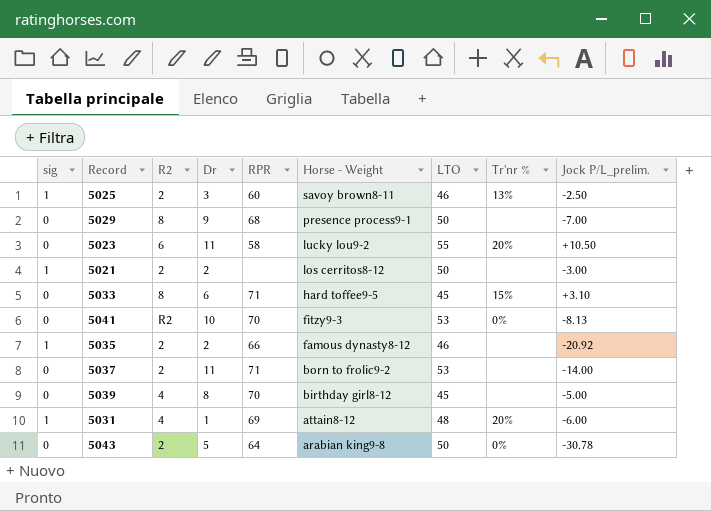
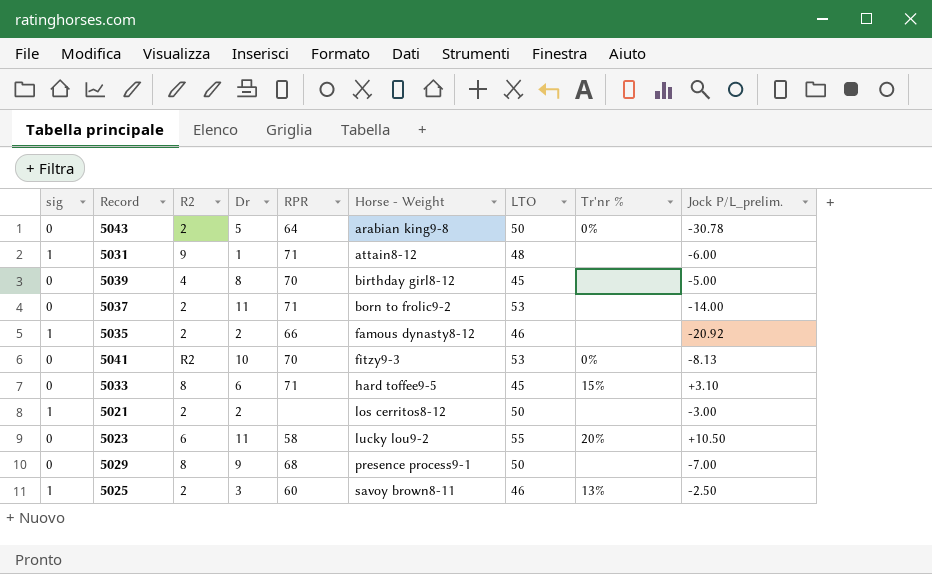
row order: Horse - Weight descending -> Horse - Weight ascending
5031 | R2: 4 -> 9
5031 | RPR: 69 -> 71
5031 | Tr'nr %: 20% -> none

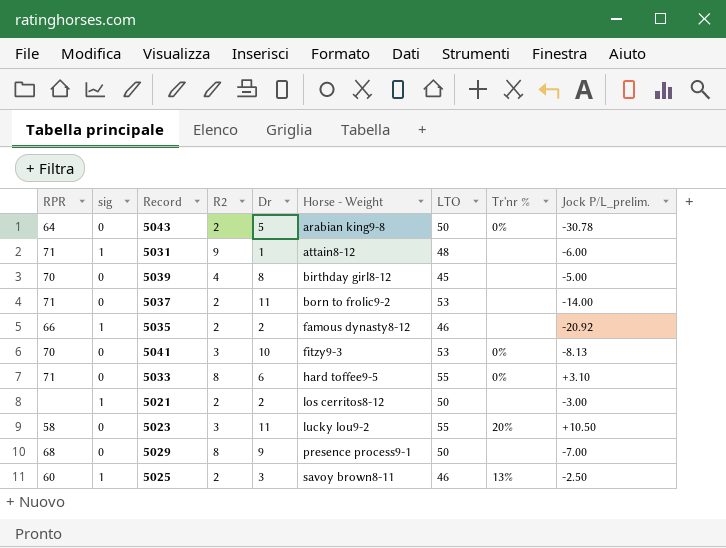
column RPR | position: 5 -> 1
5041 | R2: R2 -> 3
5033 | LTO: 45 -> 55
5033 | Tr'nr %: 15% -> 0%
5023 | R2: 6 -> 3

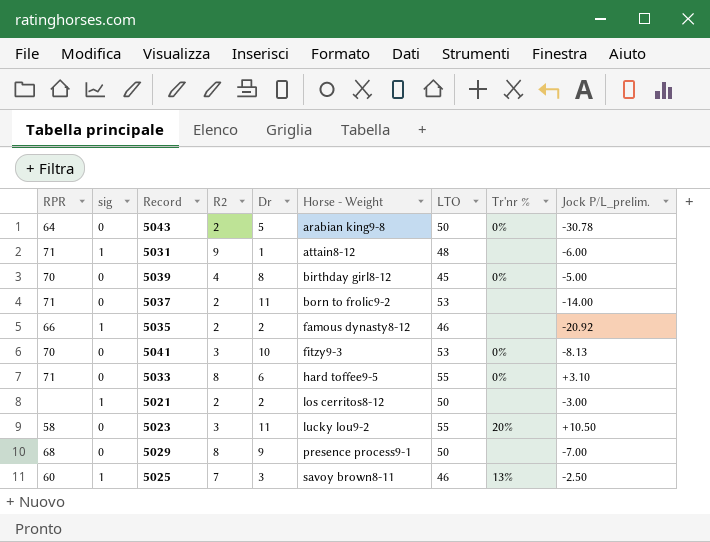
5039 | Tr'nr %: none -> 0%
5025 | R2: 2 -> 7

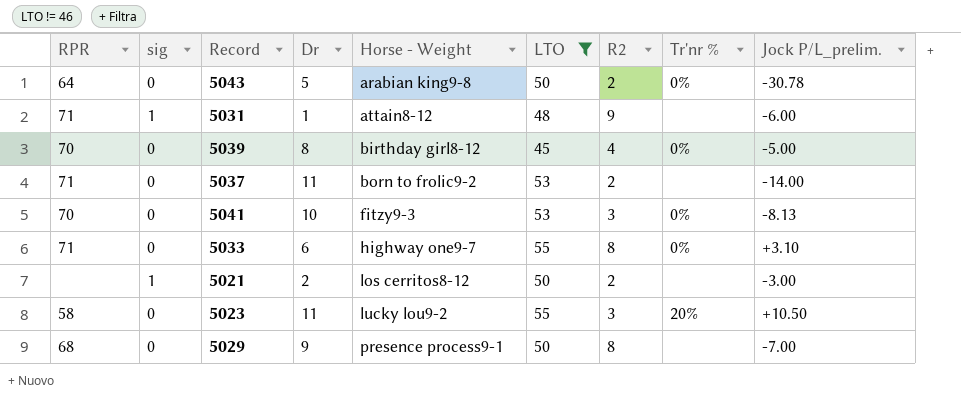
filter: none -> LTO != 46
column R2 | position: 4 -> 7
5033 | Horse - Weight: hard toffee9-5 -> highway one9-7

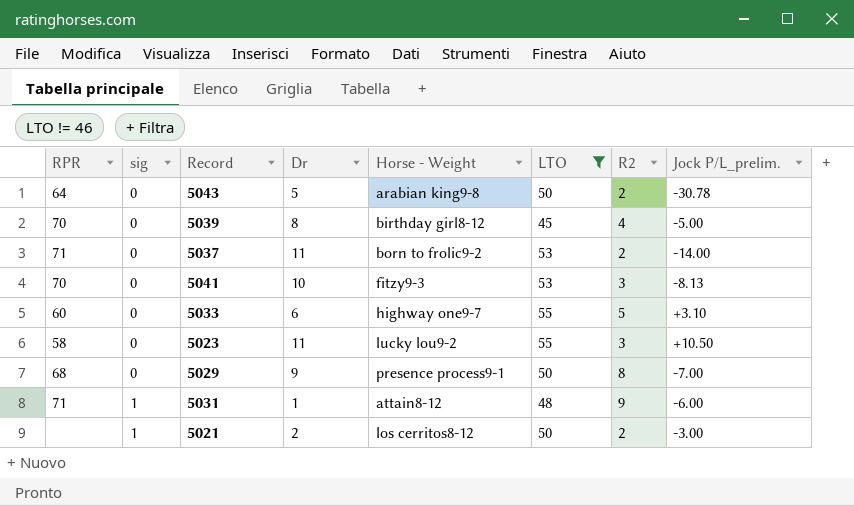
row order: Horse - Weight ascending -> sig ascending
column Tr'nr % | position: 8 -> none
5033 | RPR: 71 -> 60
5033 | R2: 8 -> 5

